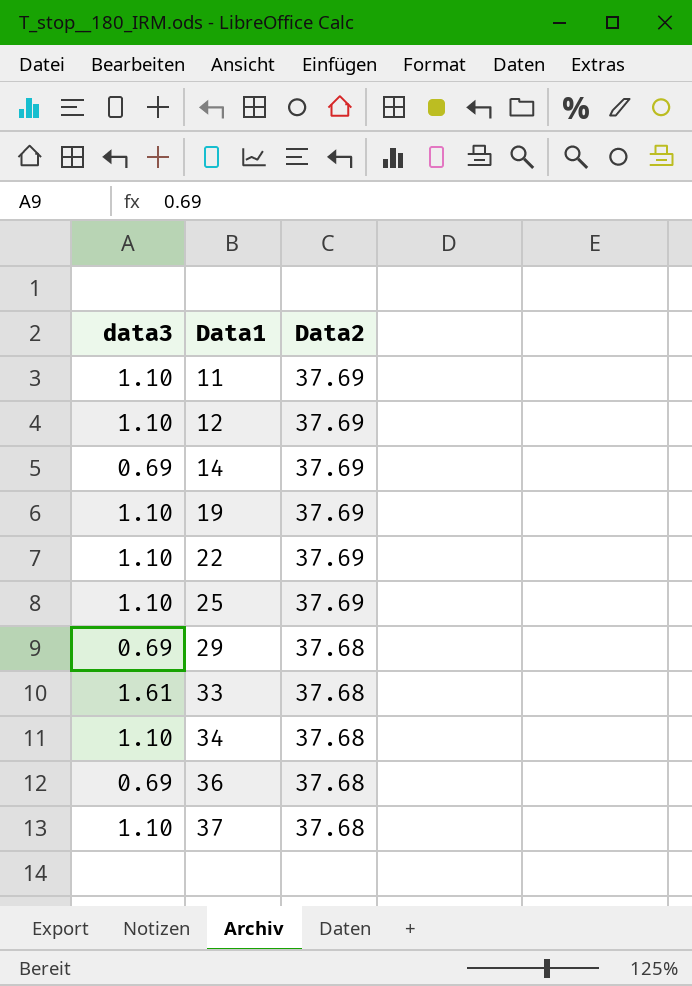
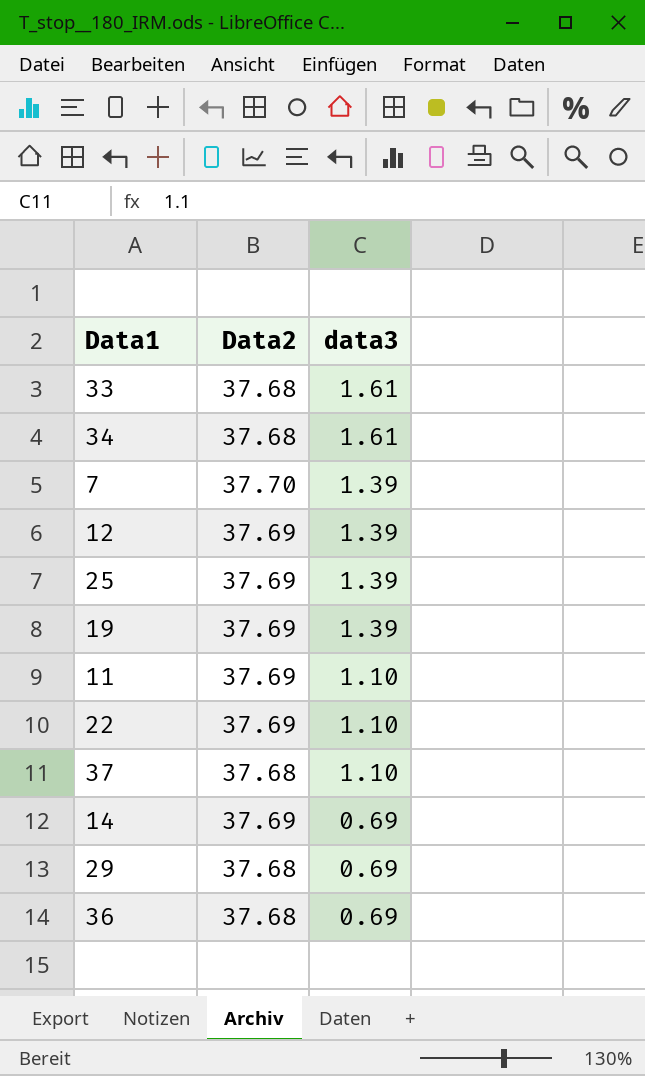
row order: Data1 ascending -> data3 descending
column data3 | position: 1 -> 3
34 | data3: 1.10 -> 1.61
row 7: none -> 37.70 | 1.39
12 | data3: 1.10 -> 1.39
25 | data3: 1.10 -> 1.39
19 | data3: 1.10 -> 1.39

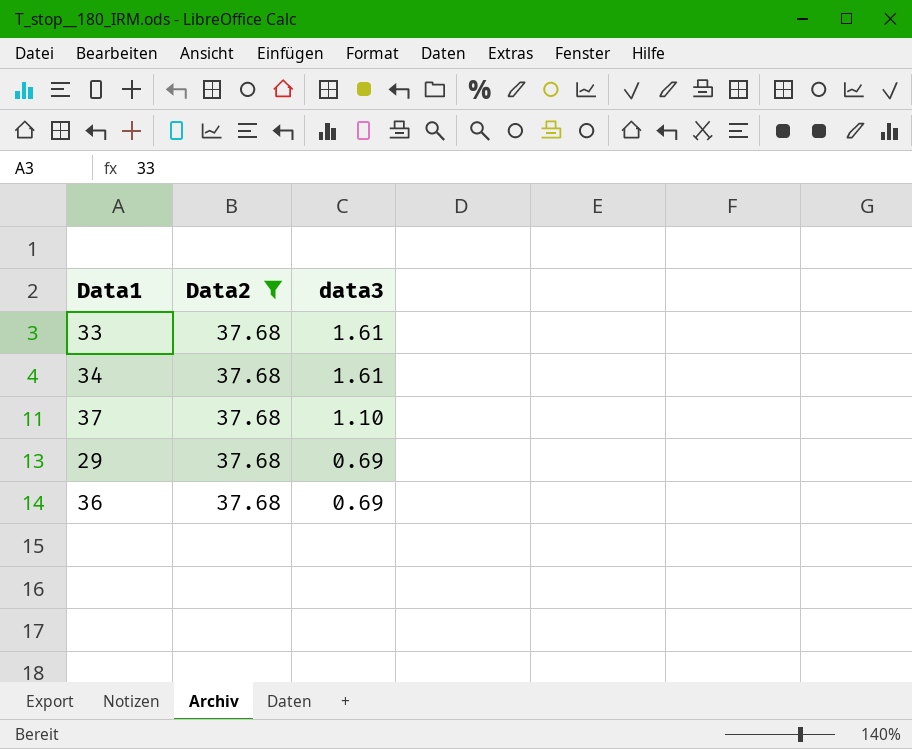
filter: none -> Data2 = 37.68

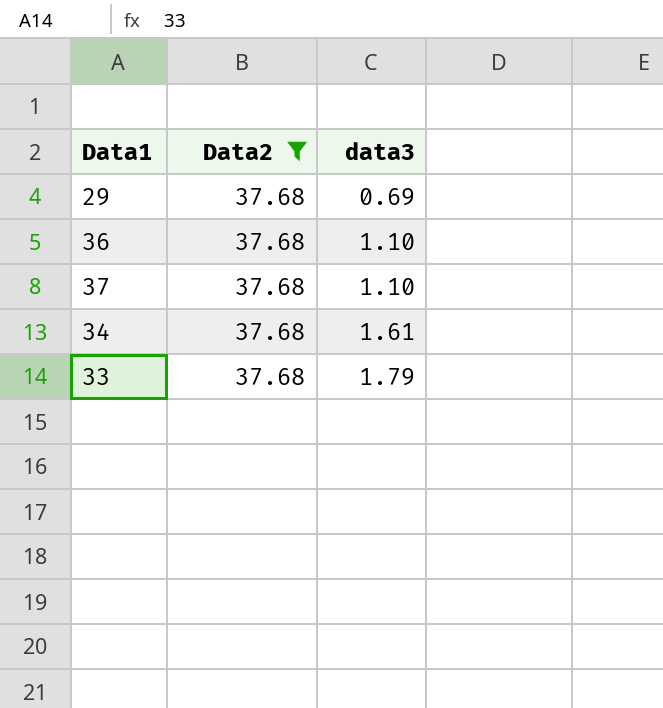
row order: data3 descending -> data3 ascending
36 | data3: 0.69 -> 1.10
33 | data3: 1.61 -> 1.79

